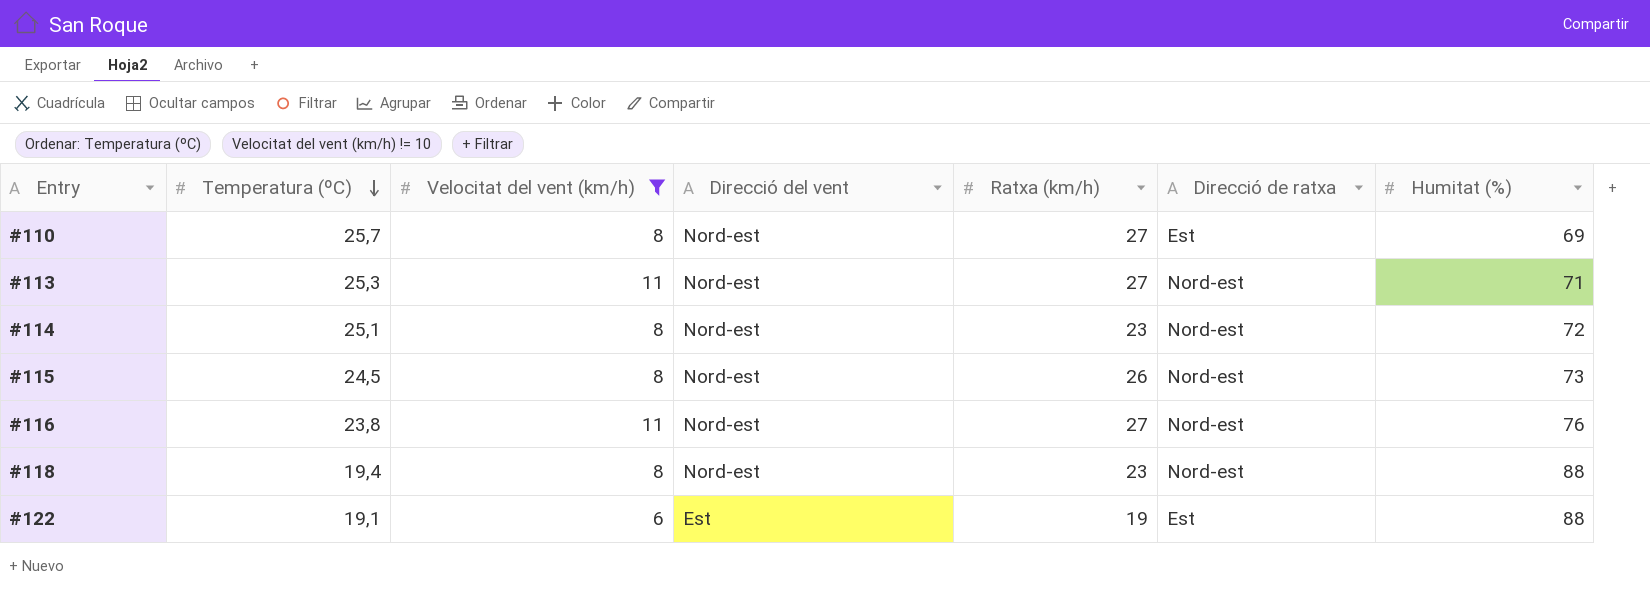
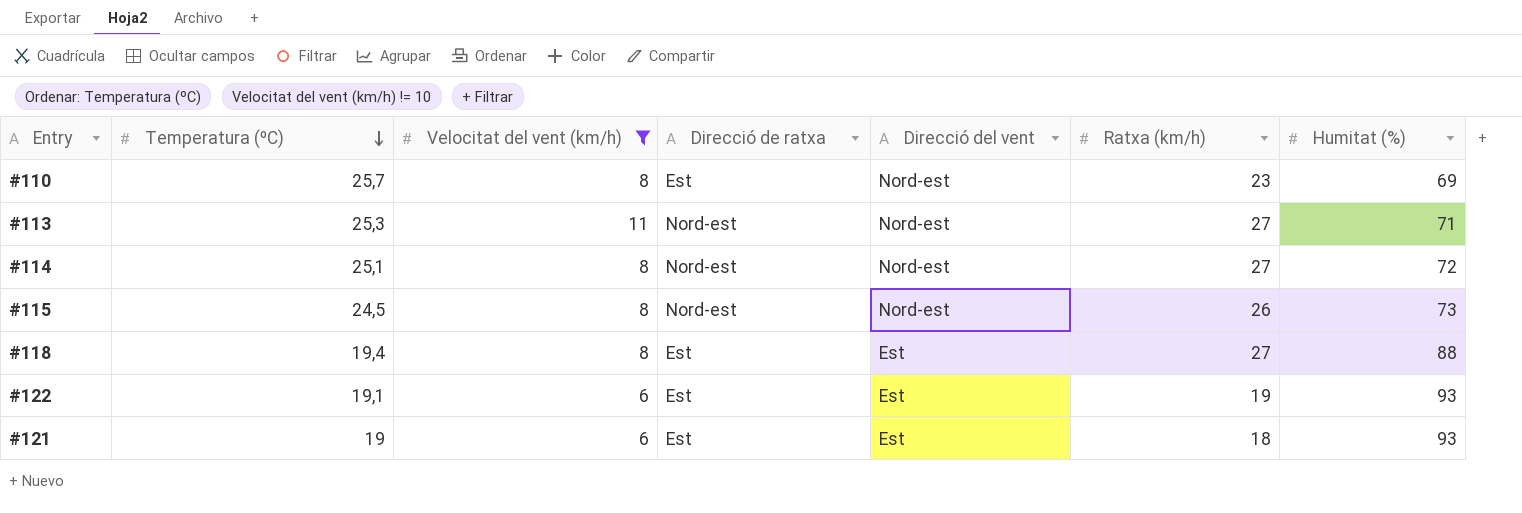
column Direcció de ratxa | position: 6 -> 4
row #116: 23,8 | 11 | Nord-est | 27 | Nord-est | 76 -> none
#110 | Ratxa (km/h): 27 -> 23
#114 | Ratxa (km/h): 23 -> 27
#118 | Direcció de ratxa: Nord-est -> Est
#118 | Direcció del vent: Nord-est -> Est
#118 | Ratxa (km/h): 23 -> 27
#122 | Humitat (%): 88 -> 93
row #121: none -> 19 | 6 | Est | Est | 18 | 93

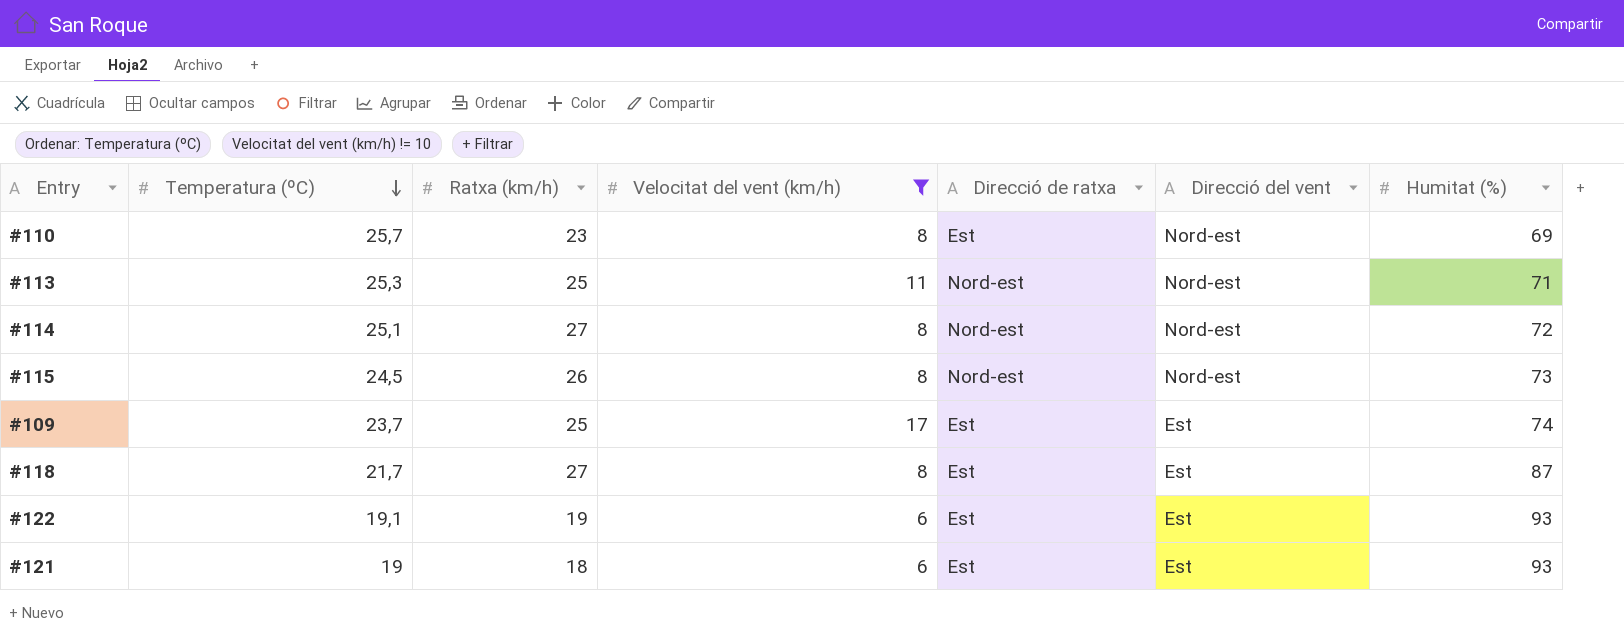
column Ratxa (km/h) | position: 6 -> 3
#113 | Ratxa (km/h): 27 -> 25
row #109: none -> 23,7 | 25 | 17 | Est | Est | 74
#118 | Temperatura (ºC): 19,4 -> 21,7
#118 | Humitat (%): 88 -> 87

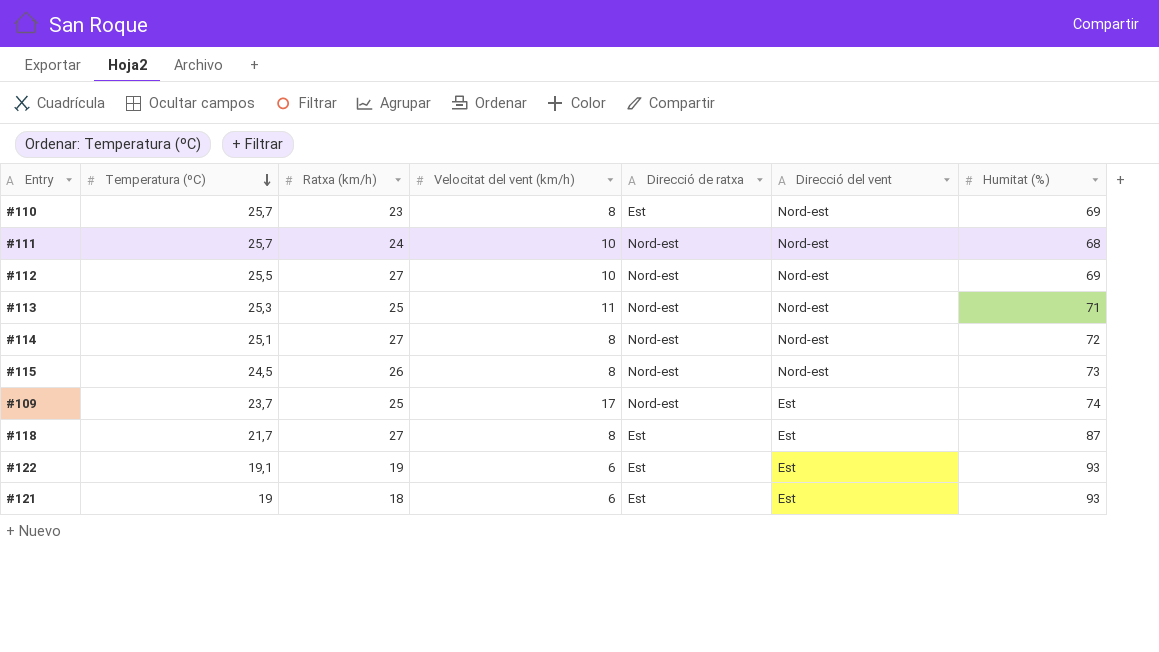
filter: Velocitat del vent (km/h) != 10 -> none
#109 | Direcció de ratxa: Est -> Nord-est

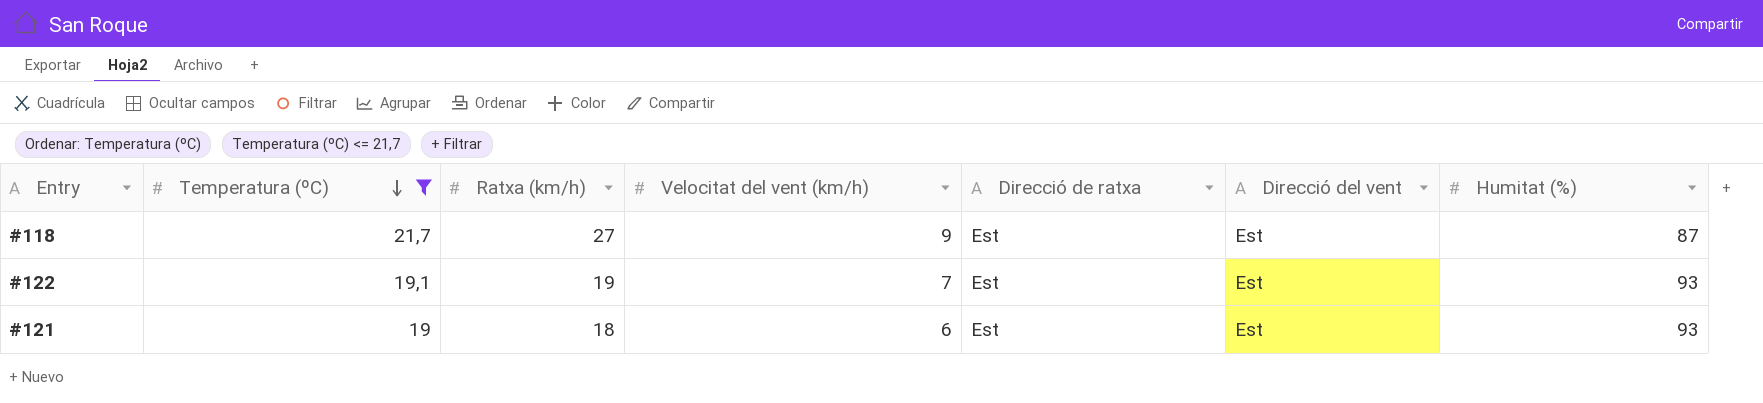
filter: none -> Temperatura (ºC) <= 21,7
#118 | Velocitat del vent (km/h): 8 -> 9
#122 | Velocitat del vent (km/h): 6 -> 7

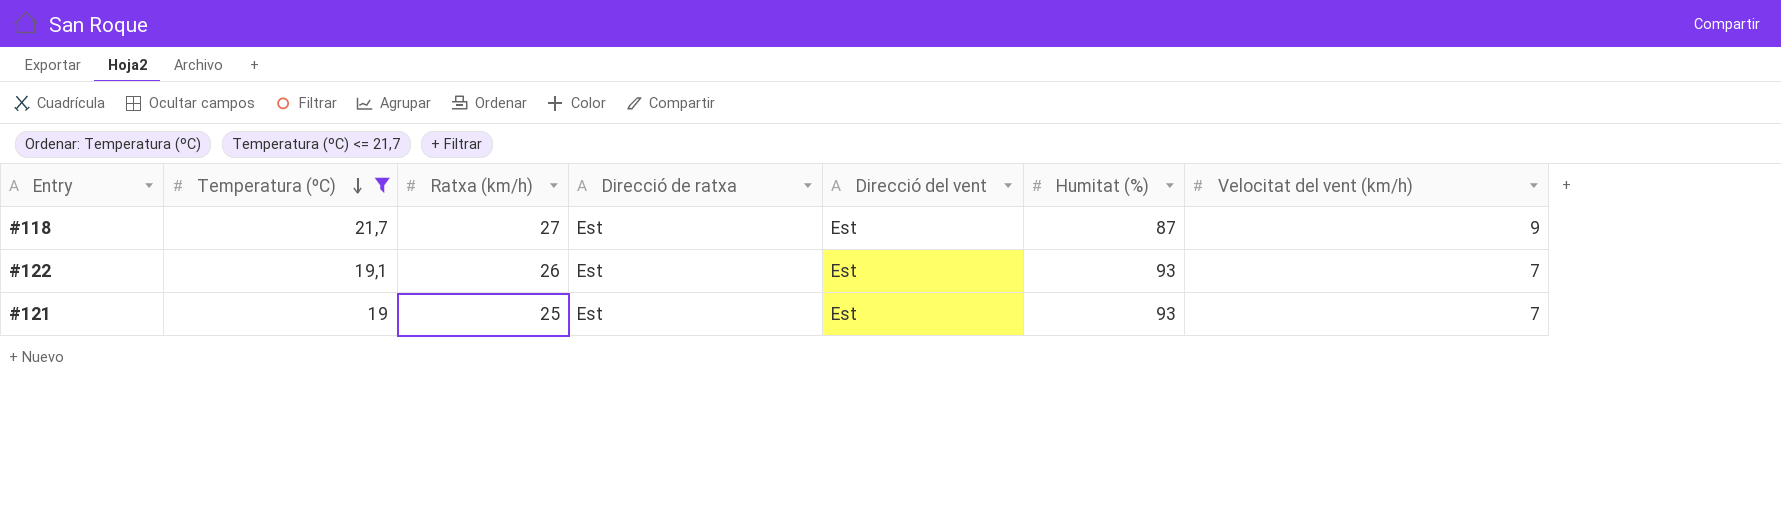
column Velocitat del vent (km/h) | position: 4 -> 7
#122 | Ratxa (km/h): 19 -> 26
#121 | Ratxa (km/h): 18 -> 25
#121 | Velocitat del vent (km/h): 6 -> 7

